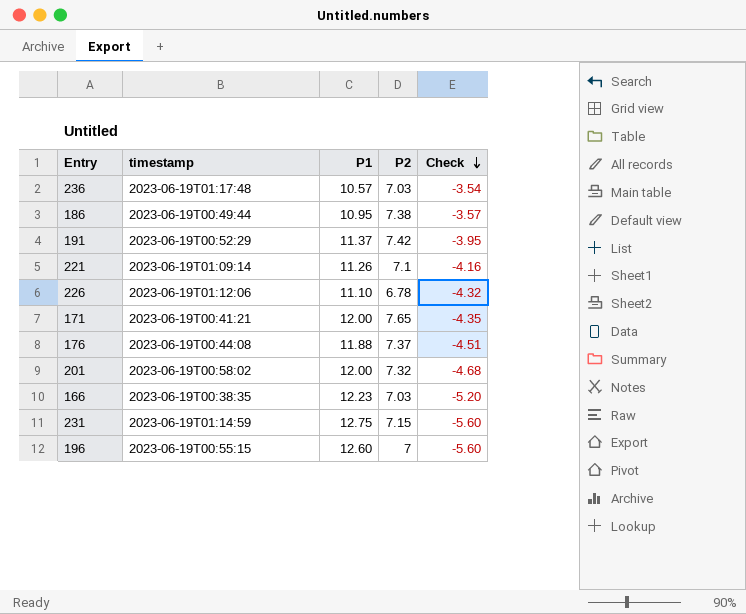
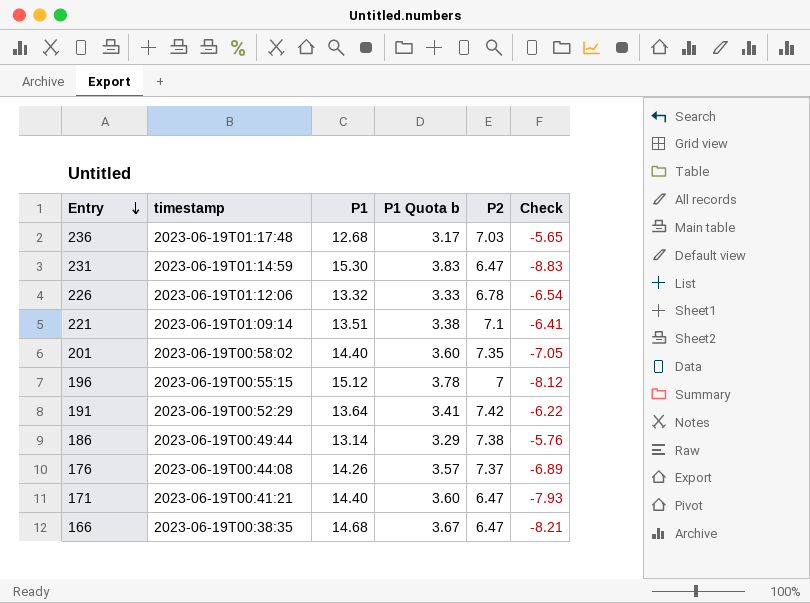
row order: Check descending -> Entry descending
column P1 Quota b | formula: none -> [P1] * 0.25
236 | P1: 10.57 -> 12.68
236 | Check: -3.54 -> -5.65
231 | P1: 12.75 -> 15.30
231 | P2: 7.15 -> 6.47
231 | Check: -5.60 -> -8.83
226 | P1: 11.10 -> 13.32
226 | Check: -4.32 -> -6.54
221 | P1: 11.26 -> 13.51
221 | Check: -4.16 -> -6.41
201 | P1: 12.00 -> 14.40
201 | P2: 7.32 -> 7.35
201 | Check: -4.68 -> -7.05
196 | P1: 12.60 -> 15.12
196 | Check: -5.60 -> -8.12
191 | P1: 11.37 -> 13.64
191 | Check: -3.95 -> -6.22
186 | P1: 10.95 -> 13.14
186 | Check: -3.57 -> -5.76
176 | P1: 11.88 -> 14.26
176 | Check: -4.51 -> -6.89
171 | P1: 12.00 -> 14.40
171 | P2: 7.65 -> 6.47
171 | Check: -4.35 -> -7.93
166 | P1: 12.23 -> 14.68
166 | P2: 7.03 -> 6.47
166 | Check: -5.20 -> -8.21

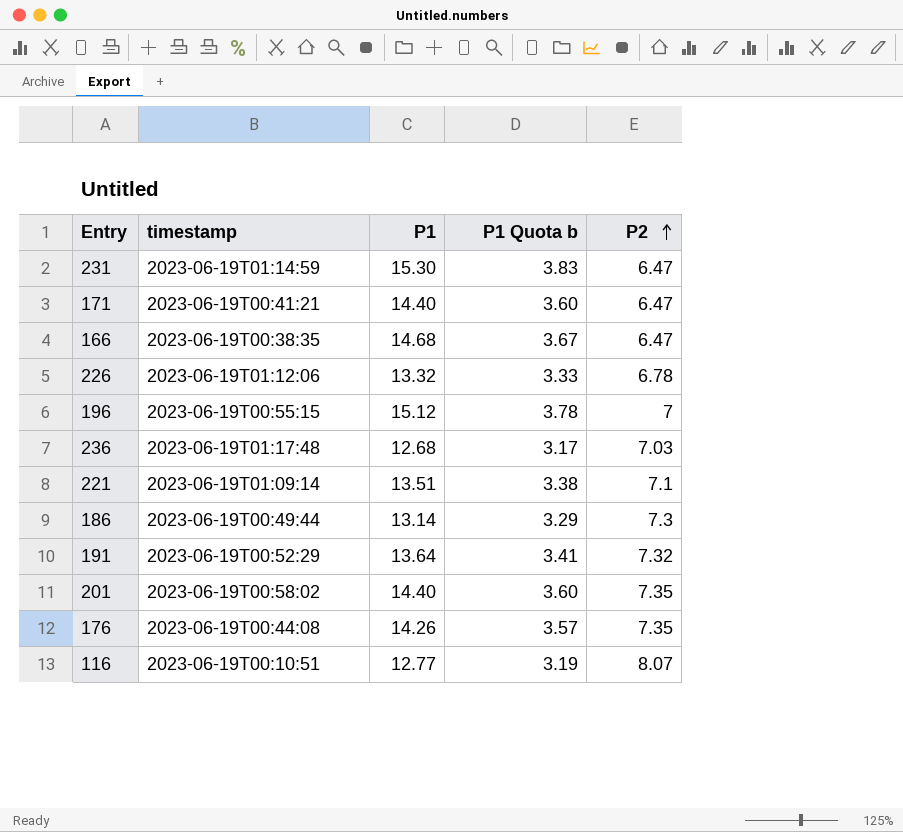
row order: Entry descending -> P2 ascending
column Check | formula: [P2] - [P1] -> none
186 | P2: 7.38 -> 7.3
191 | P2: 7.42 -> 7.32
176 | P2: 7.37 -> 7.35
row 116: none -> 2023-06-19T00:10:51 | 12.77 | 3.19 | 8.07

